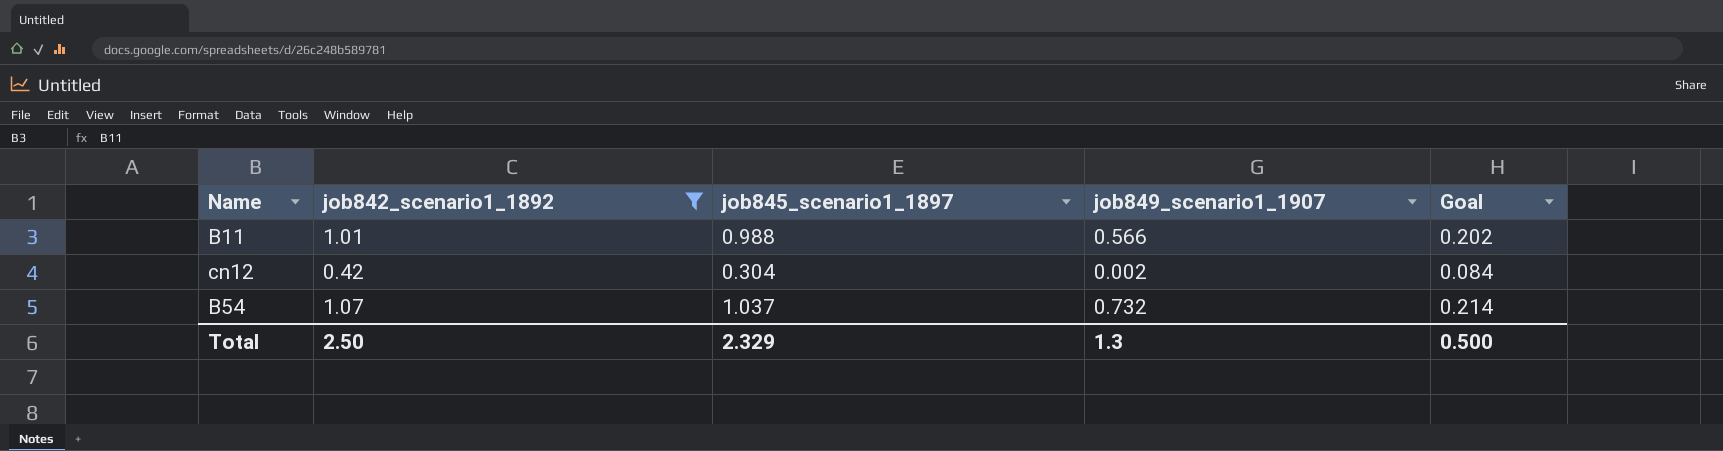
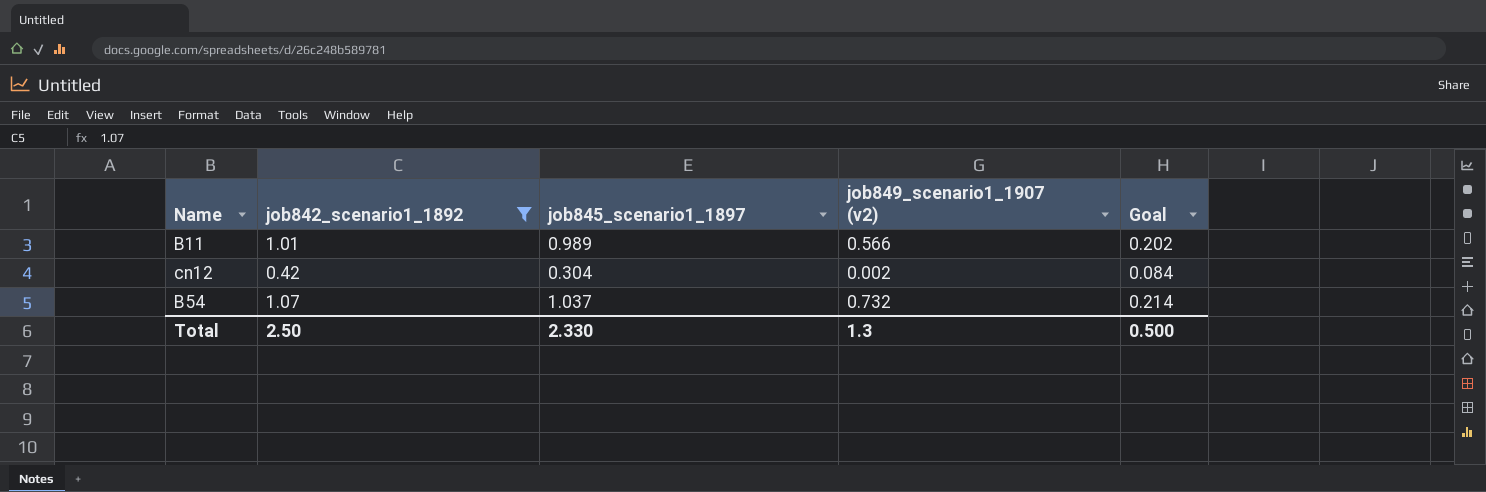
column name: job849_scenario1_1907 -> job849_scenario1_1907 (v2)
B11 | job845_scenario1_1897: 0.988 -> 0.989
Total | job845_scenario1_1897: 2.329 -> 2.330

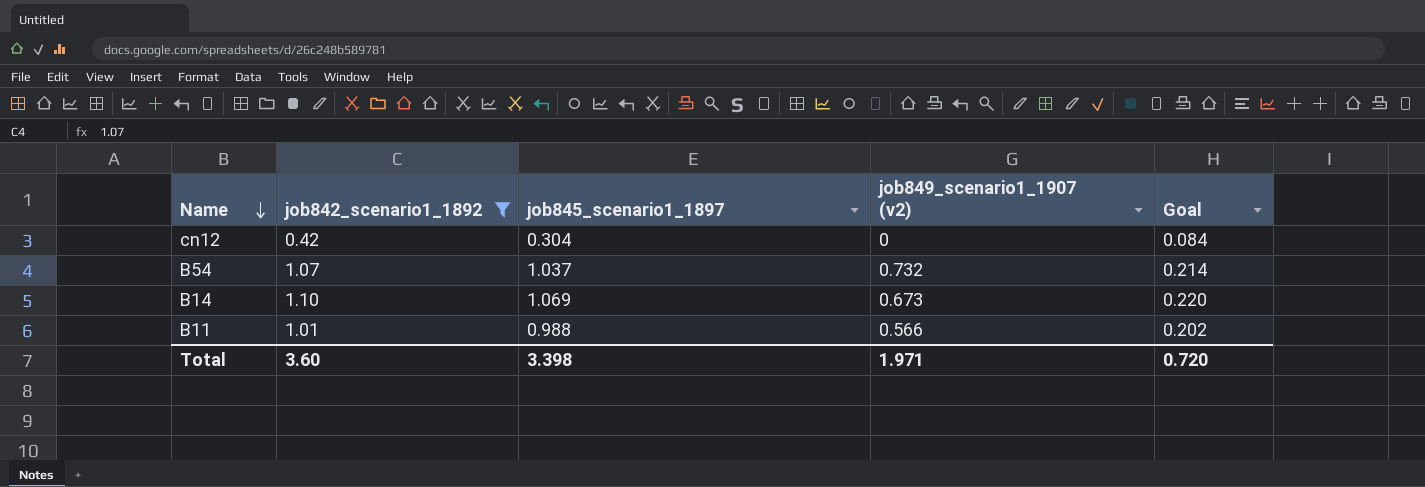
row order: none -> Name descending
cn12 | job849_scenario1_1907 (v2): 0.002 -> 0
row B14: none -> 1.10 | 1.069 | 0.673 | 0.220
B11 | job845_scenario1_1897: 0.989 -> 0.988
Total | job842_scenario1_1892: 2.50 -> 3.60
Total | job845_scenario1_1897: 2.330 -> 3.398
Total | job849_scenario1_1907 (v2): 1.3 -> 1.971
Total | Goal: 0.500 -> 0.720

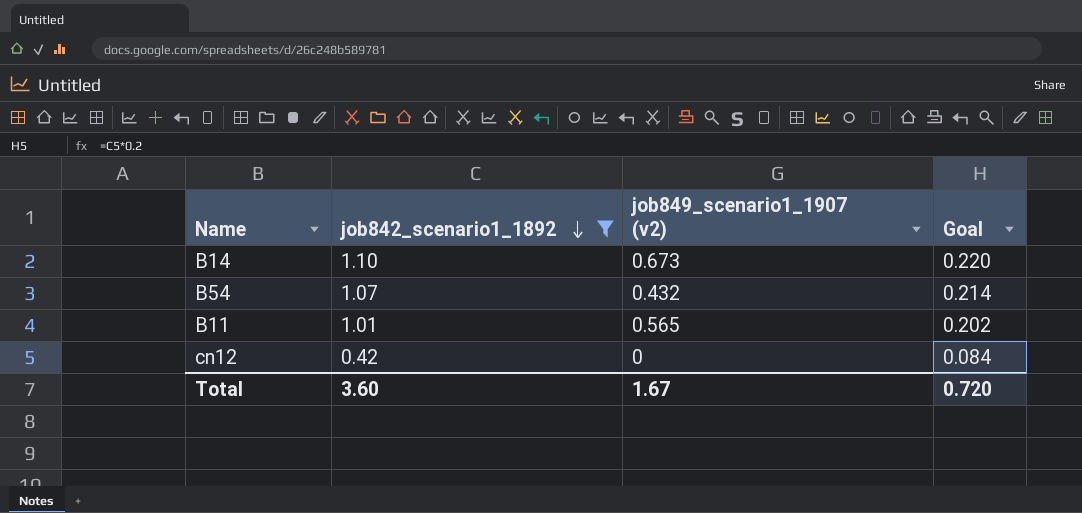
row order: Name descending -> job842_scenario1_1892 descending
column job845_scenario1_1897 | position: 3 -> none
B54 | job849_scenario1_1907 (v2): 0.732 -> 0.432
B11 | job849_scenario1_1907 (v2): 0.566 -> 0.565
Total | job849_scenario1_1907 (v2): 1.971 -> 1.67

